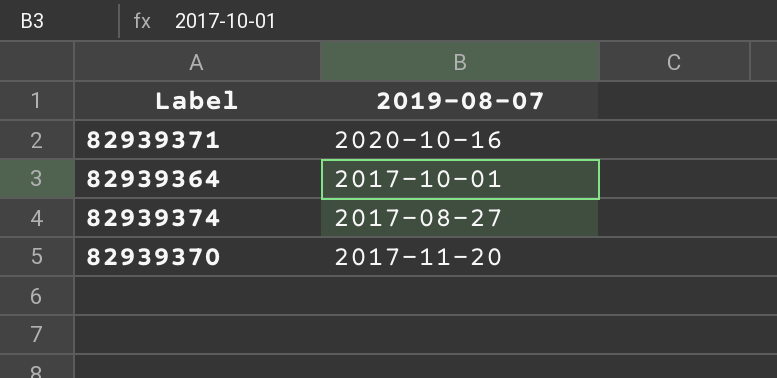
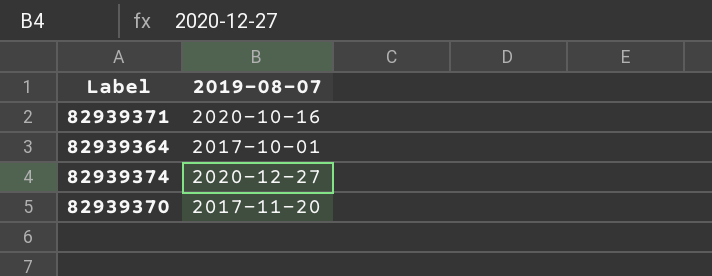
82939374 | 2019-08-07: 2017-08-27 -> 2020-12-27

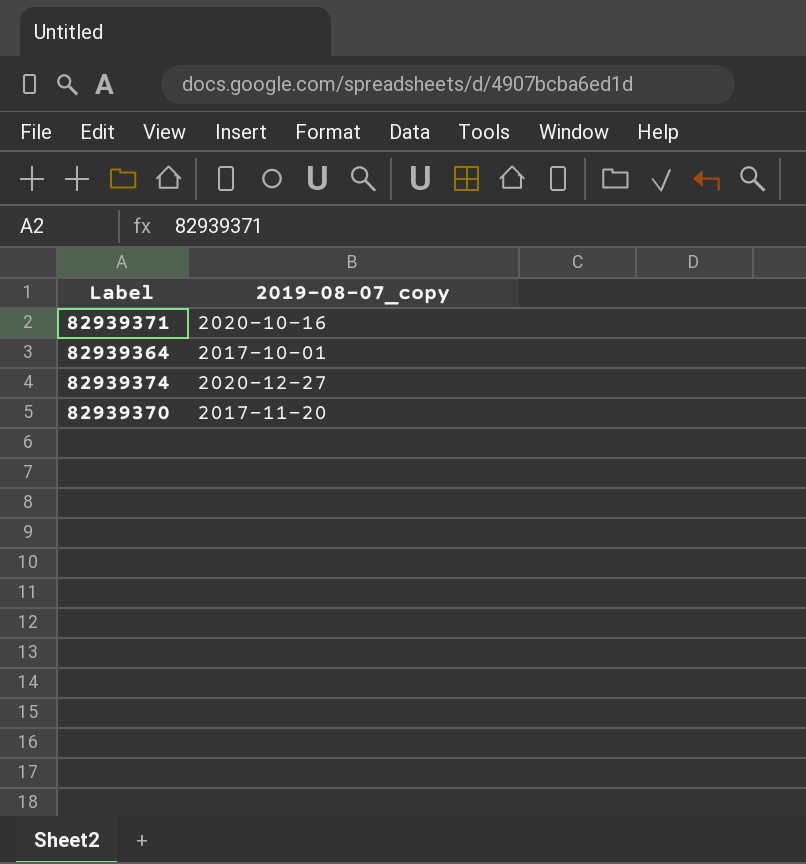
column name: 2019-08-07 -> 2019-08-07_copy

